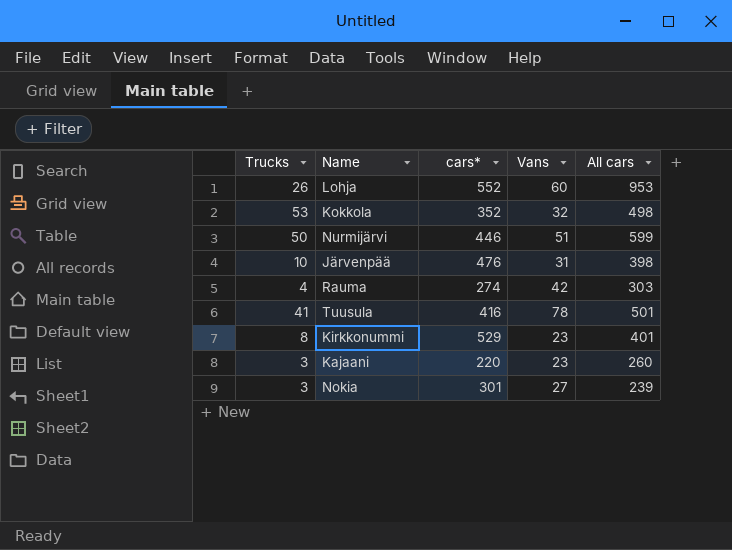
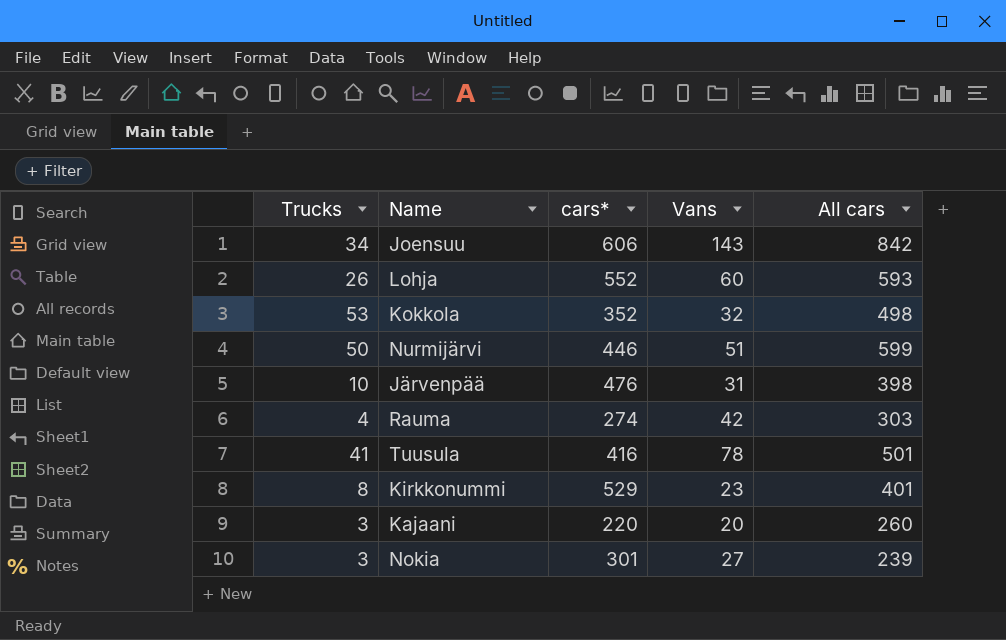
row Joensuu: none -> 34 | 606 | 143 | 842
Lohja | All cars: 953 -> 593
Kajaani | Vans: 23 -> 20

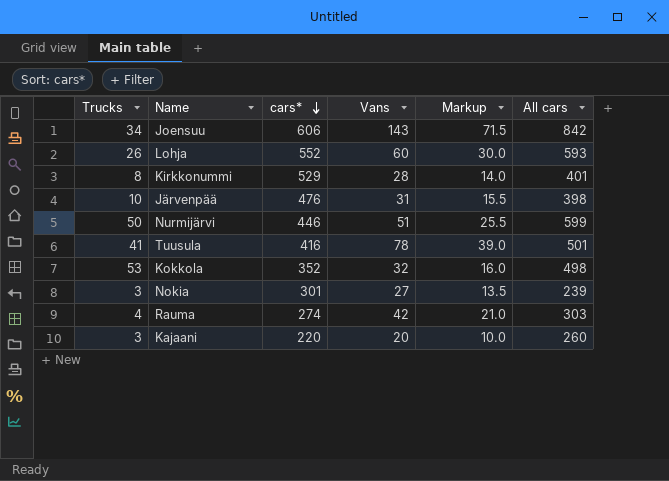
row order: none -> cars* descending
column Markup | formula: none -> [Vans] * 0.5
Kirkkonummi | Vans: 23 -> 28

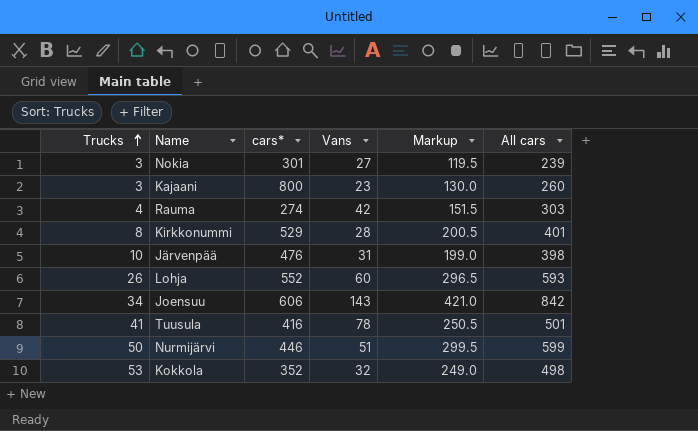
row order: cars* descending -> Trucks ascending
column Markup | formula: [Vans] * 0.5 -> [All cars] * 0.5
Kajaani | cars*: 220 -> 800
Kajaani | Vans: 20 -> 23

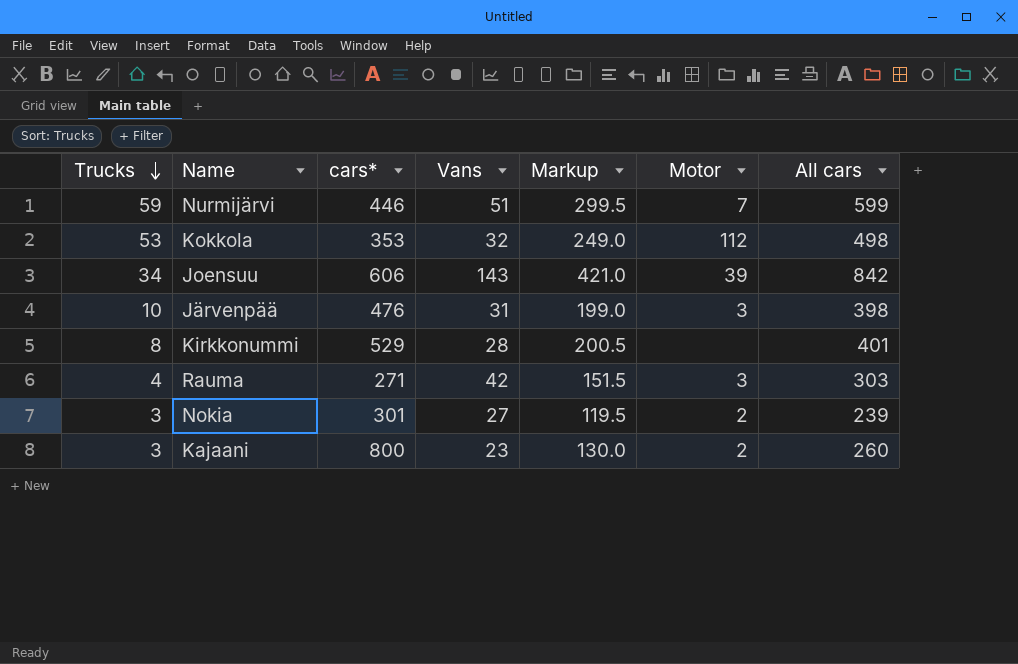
row order: Trucks ascending -> Trucks descending
column Motor | position: none -> 6
row Lohja: 26 | 552 | 60 | 296.5 | 593 -> none
row Tuusula: 41 | 416 | 78 | 250.5 | 501 -> none
Nurmijärvi | Trucks: 50 -> 59
Kokkola | cars*: 352 -> 353
Rauma | cars*: 274 -> 271

